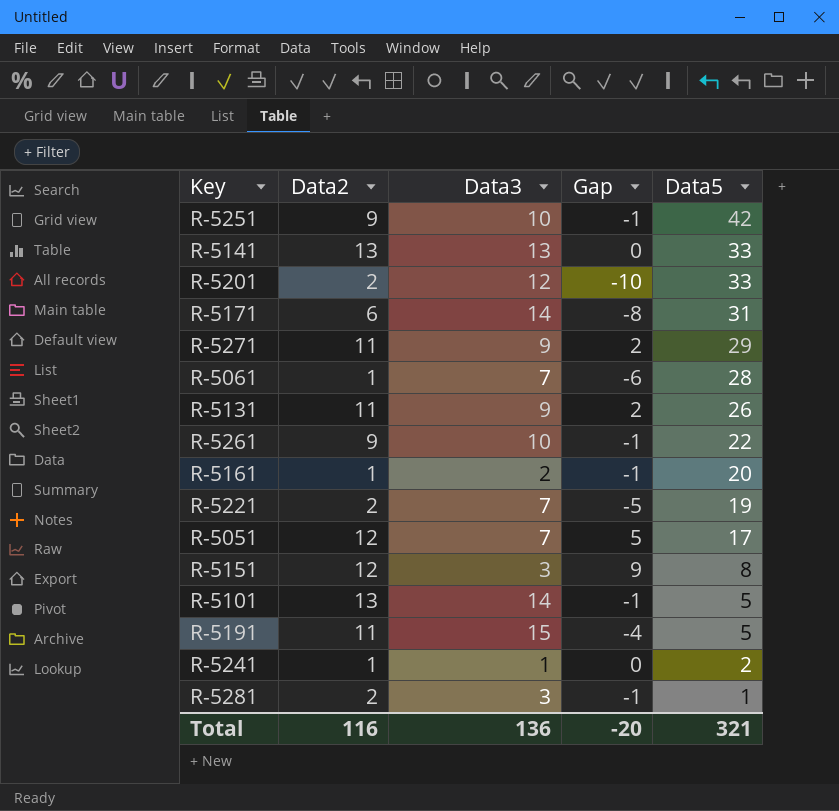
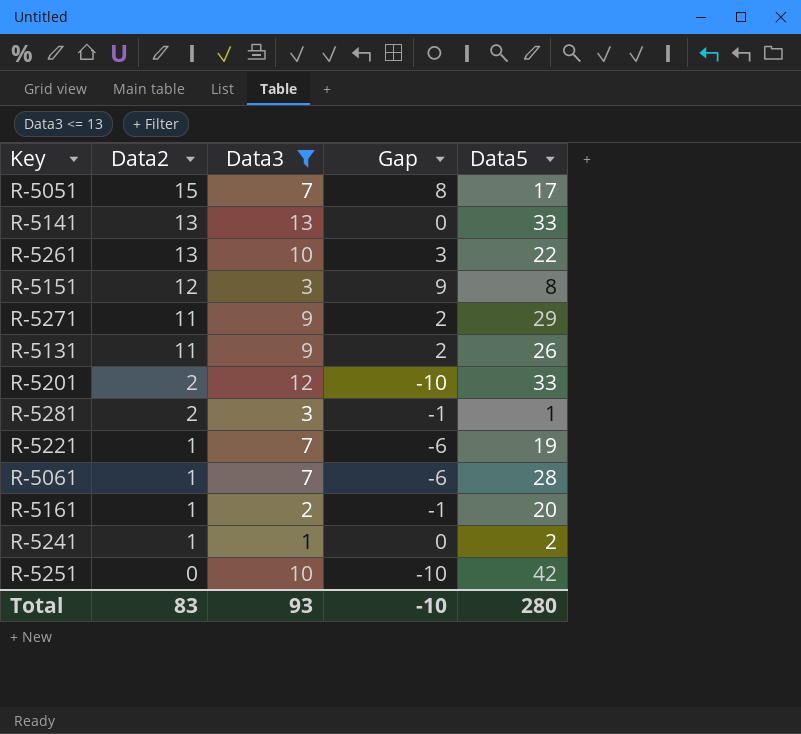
filter: none -> Data3 <= 13
row order: Data5 descending -> Data2 descending
R-5051 | Data2: 12 -> 15
R-5051 | Gap: 5 -> 8
R-5261 | Data2: 9 -> 13
R-5261 | Gap: -1 -> 3
R-5221 | Data2: 2 -> 1
R-5221 | Gap: -5 -> -6
R-5251 | Data2: 9 -> 0
R-5251 | Gap: -1 -> -10
Total | Data2: 116 -> 83
Total | Data3: 136 -> 93
Total | Gap: -20 -> -10
Total | Data5: 321 -> 280

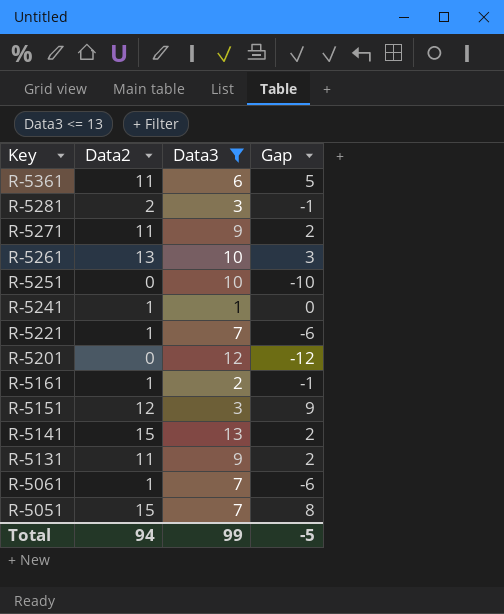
row order: Data2 descending -> Key descending
column Data5 | position: 5 -> none
row R-5361: none -> 11 | 6 | 5
R-5201 | Data2: 2 -> 0
R-5201 | Gap: -10 -> -12
R-5141 | Data2: 13 -> 15
R-5141 | Gap: 0 -> 2
Total | Data2: 83 -> 94
Total | Data3: 93 -> 99
Total | Gap: -10 -> -5

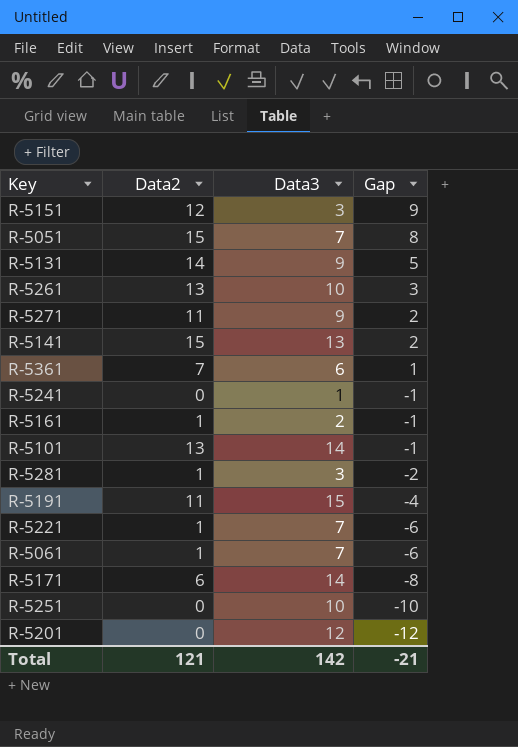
filter: Data3 <= 13 -> none
row order: Key descending -> Gap descending
R-5131 | Data2: 11 -> 14
R-5131 | Gap: 2 -> 5
R-5361 | Data2: 11 -> 7
R-5361 | Gap: 5 -> 1
R-5241 | Data2: 1 -> 0
R-5241 | Gap: 0 -> -1
R-5281 | Data2: 2 -> 1
R-5281 | Gap: -1 -> -2
Total | Data2: 94 -> 121
Total | Data3: 99 -> 142
Total | Gap: -5 -> -21

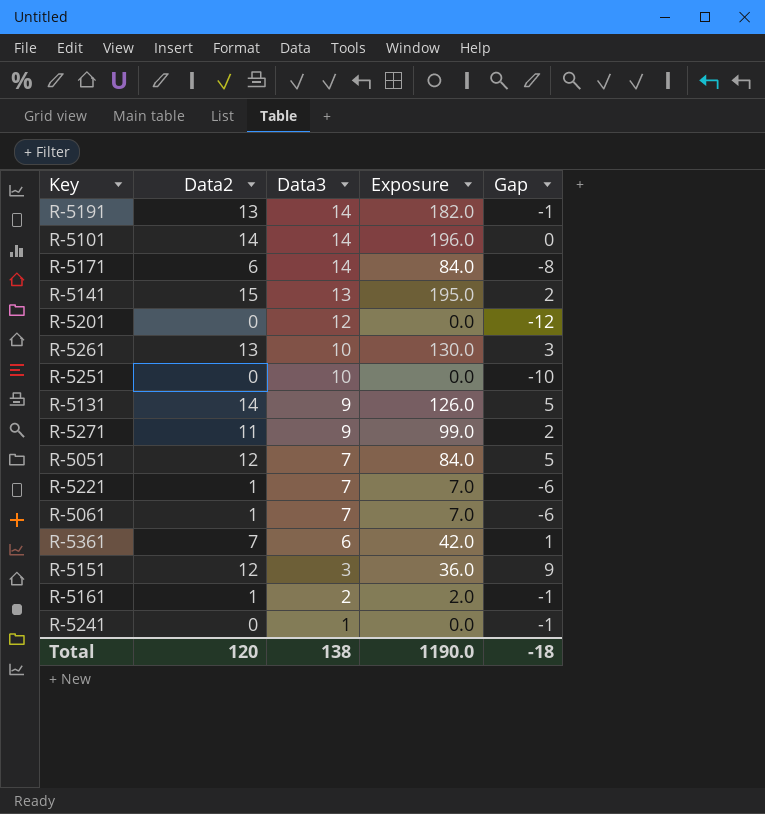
row order: Gap descending -> Data3 descending
column Exposure | formula: none -> [Data2] * [Data3]
row R-5281: 1 | 3 | -2 -> none
R-5191 | Data2: 11 -> 13
R-5191 | Data3: 15 -> 14
R-5191 | Gap: -4 -> -1
R-5101 | Data2: 13 -> 14
R-5101 | Gap: -1 -> 0
R-5051 | Data2: 15 -> 12
R-5051 | Gap: 8 -> 5
Total | Data2: 121 -> 120
Total | Data3: 142 -> 138
Total | Gap: -21 -> -18

